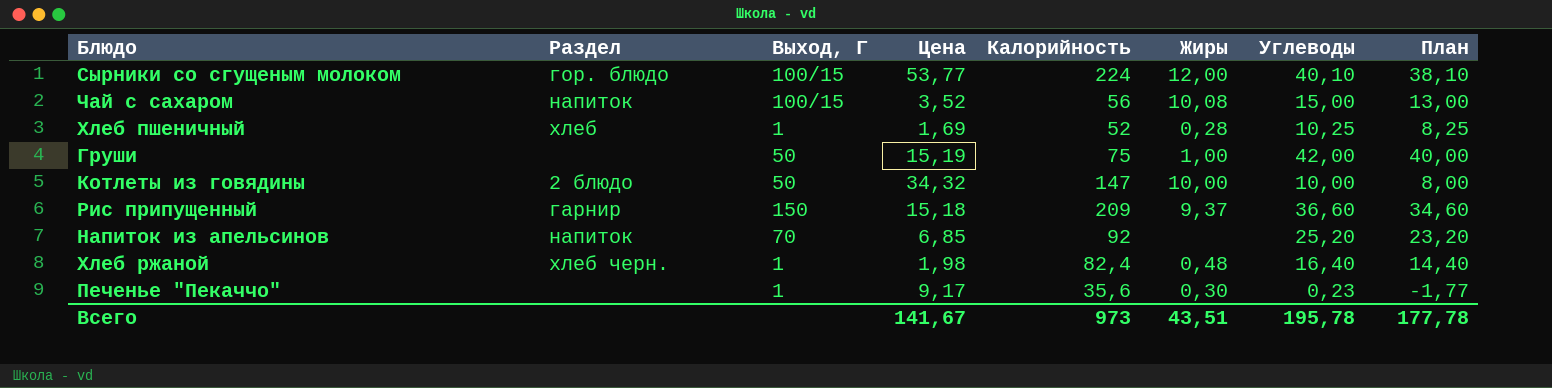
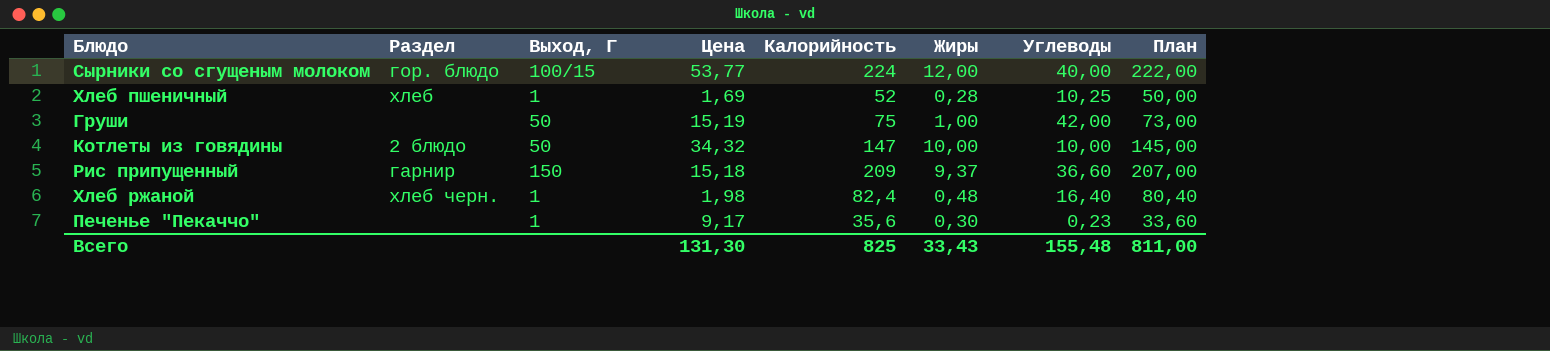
column План | formula: [Углеводы] - 2 -> [Калорийность] - 2
row Чай с сахаром: напиток | 100/15 | 3,52 | 56 | 10,08 | 15,00 | 13,00 -> none
row Напиток из апельсинов: напиток | 70 | 6,85 | 92 | none | 25,20 | 23,20 -> none
Сырники со сгущеным молоком | Углеводы: 40,10 -> 40,00
Всего | Цена: 141,67 -> 131,30
Всего | Калорийность: 973 -> 825
Всего | Жиры: 43,51 -> 33,43
Всего | Углеводы: 195,78 -> 155,48
Всего | План: 177,78 -> 811,00

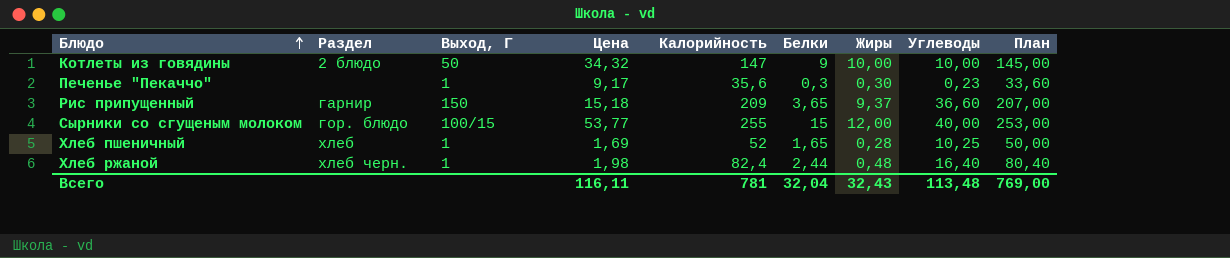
row order: none -> Блюдо ascending
column Белки | position: none -> 6
row Груши: none | 50 | 15,19 | 75 | 1,00 | 42,00 | 73,00 -> none
Сырники со сгущеным молоком | Калорийность: 224 -> 255
Сырники со сгущеным молоком | План: 222,00 -> 253,00
Всего | Цена: 131,30 -> 116,11
Всего | Калорийность: 825 -> 781
Всего | Жиры: 33,43 -> 32,43
Всего | Углеводы: 155,48 -> 113,48
Всего | План: 811,00 -> 769,00

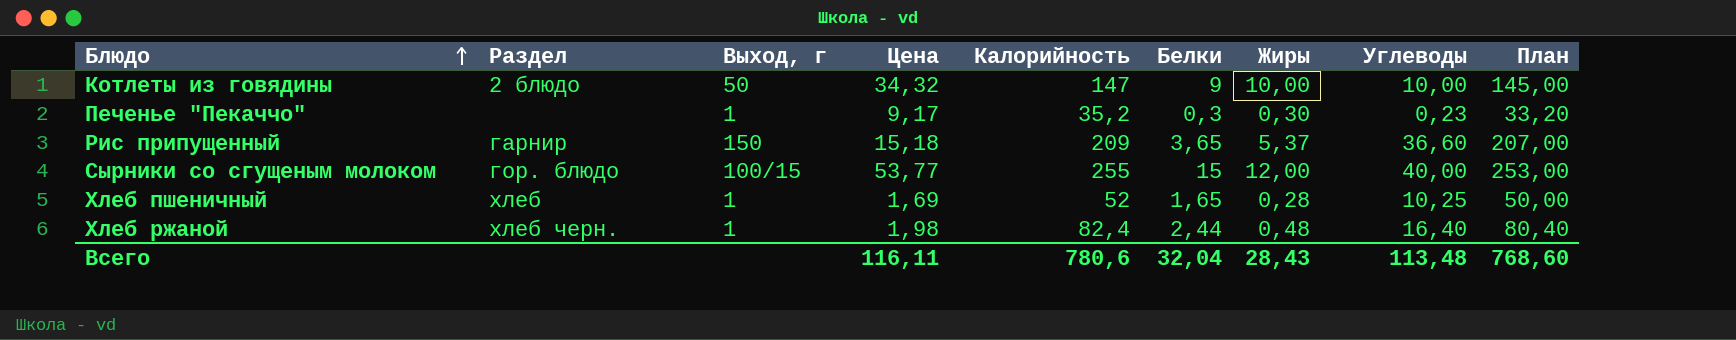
column name: Выход, Г -> Выход, г
Печенье "Пекаччо" | Калорийность: 35,6 -> 35,2
Печенье "Пекаччо" | План: 33,60 -> 33,20
Рис припущенный | Жиры: 9,37 -> 5,37
Всего | Калорийность: 781 -> 780,6
Всего | Жиры: 32,43 -> 28,43
Всего | План: 769,00 -> 768,60

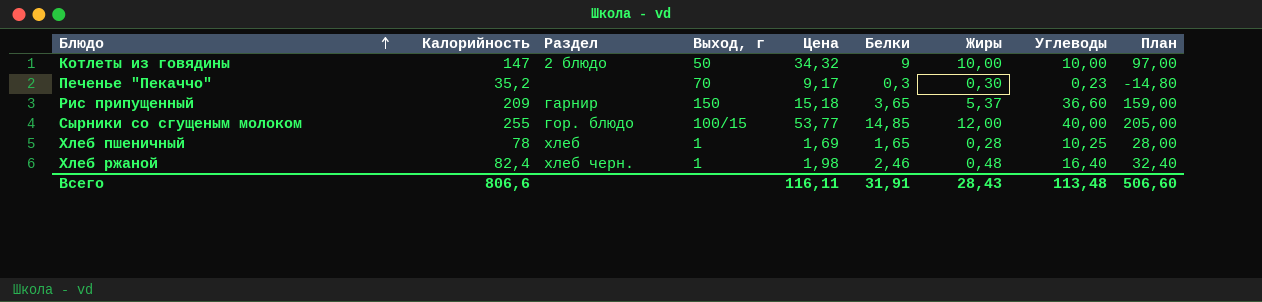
column Калорийность | position: 5 -> 2
column План | formula: [Калорийность] - 2 -> [Калорийность] - 50
Печенье "Пекаччо" | Выход, г: 1 -> 70
Сырники со сгущеным молоком | Белки: 15 -> 14,85
Хлеб пшеничный | Калорийность: 52 -> 78
Хлеб ржаной | Белки: 2,44 -> 2,46
Всего | Калорийность: 780,6 -> 806,6
Всего | Белки: 32,04 -> 31,91
Всего | План: 768,60 -> 506,60

